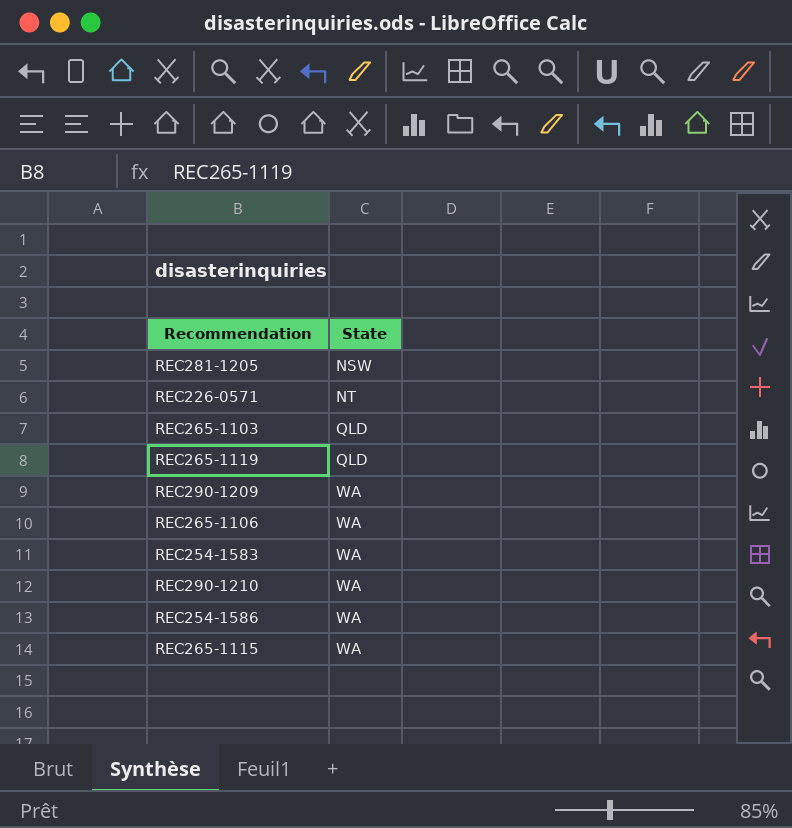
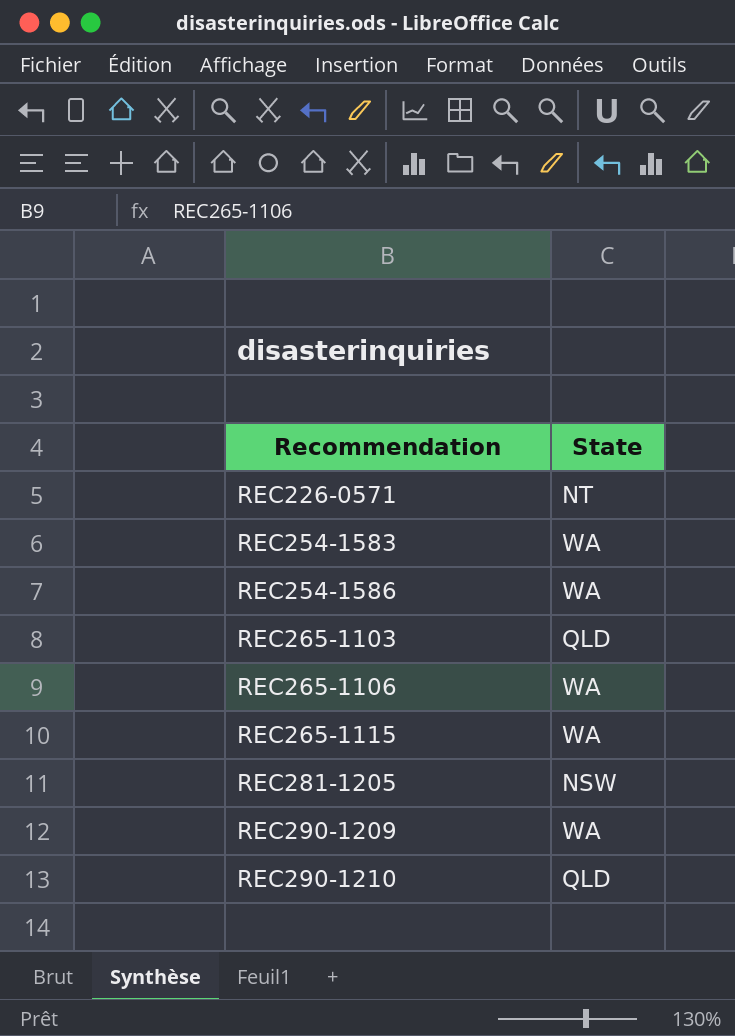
row order: State ascending -> Recommendation ascending
row REC265-1119: QLD -> none
REC290-1210 | State: WA -> QLD

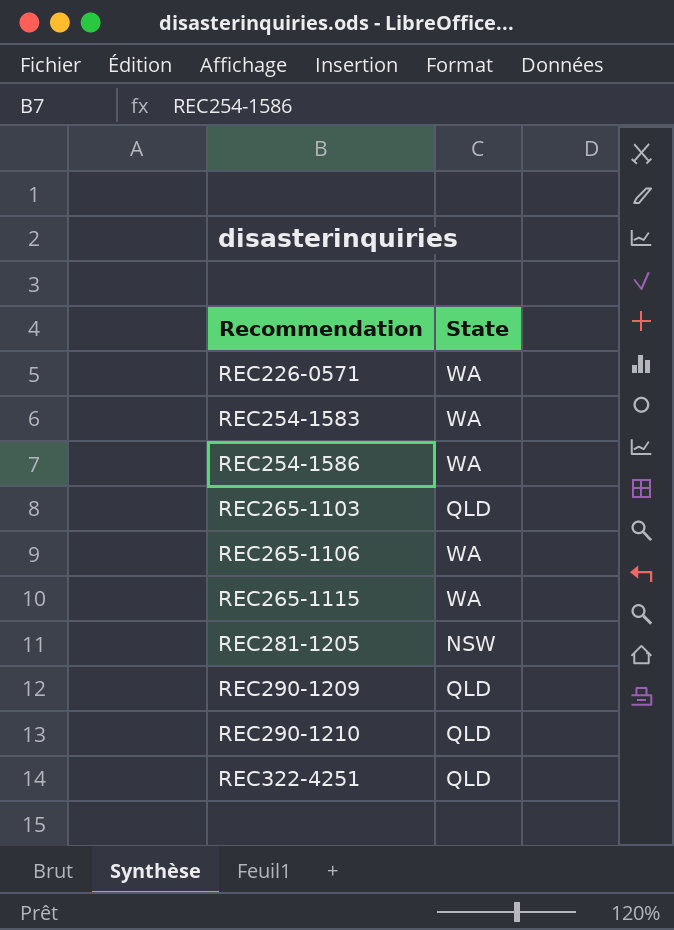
REC226-0571 | State: NT -> WA
REC290-1209 | State: WA -> QLD
row REC322-4251: none -> QLD

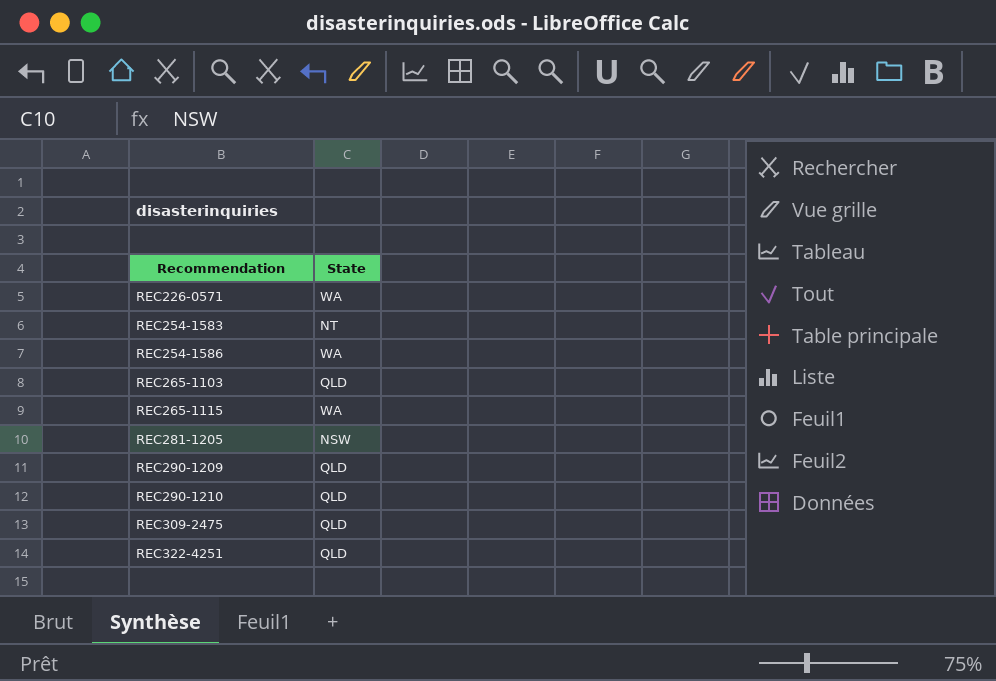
row REC265-1106: WA -> none
REC254-1583 | State: WA -> NT
row REC309-2475: none -> QLD

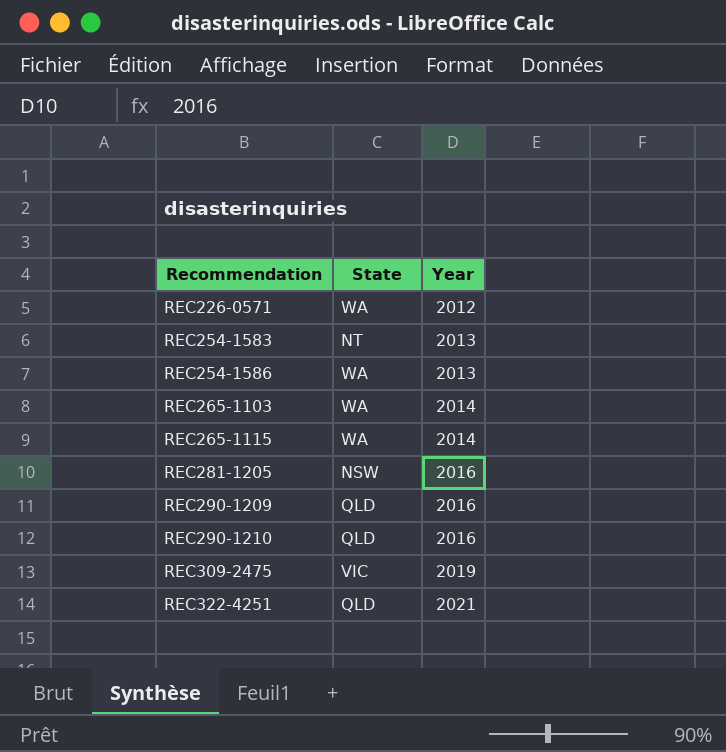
column Year | position: none -> 3
REC265-1103 | State: QLD -> WA
REC309-2475 | State: QLD -> VIC

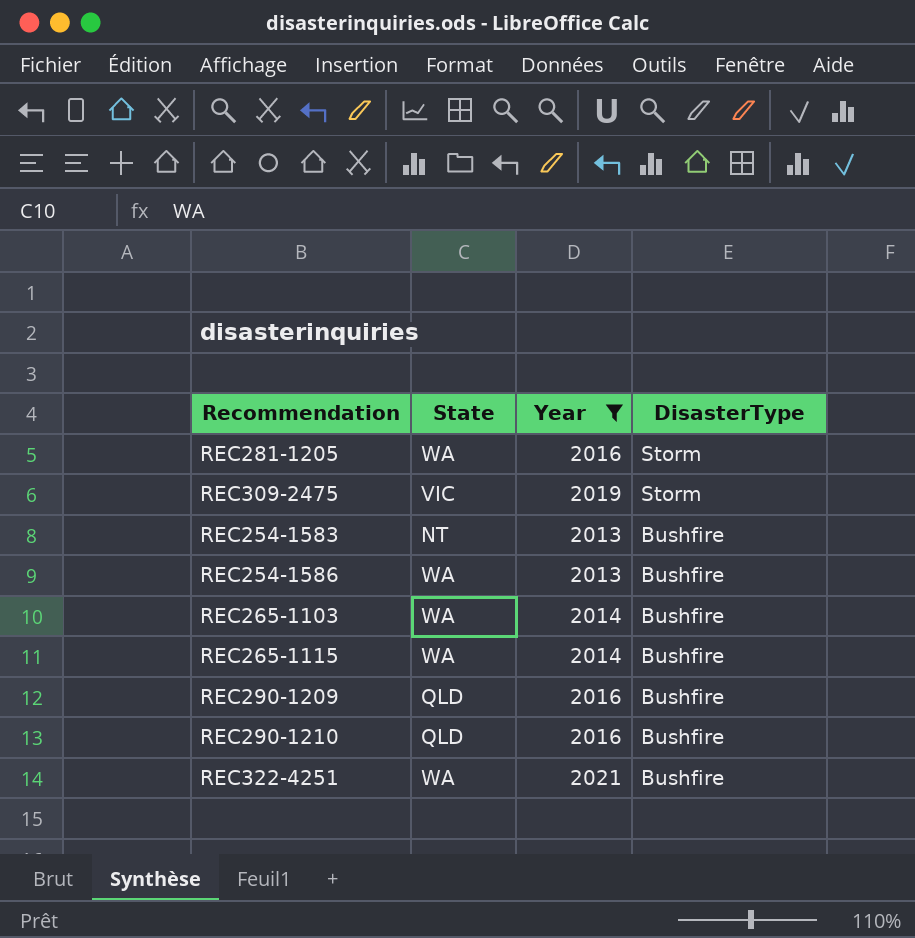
filter: none -> Year != 2012
row order: Recommendation ascending -> DisasterType descending
column DisasterType | position: none -> 4
REC281-1205 | State: NSW -> WA
REC322-4251 | State: QLD -> WA

